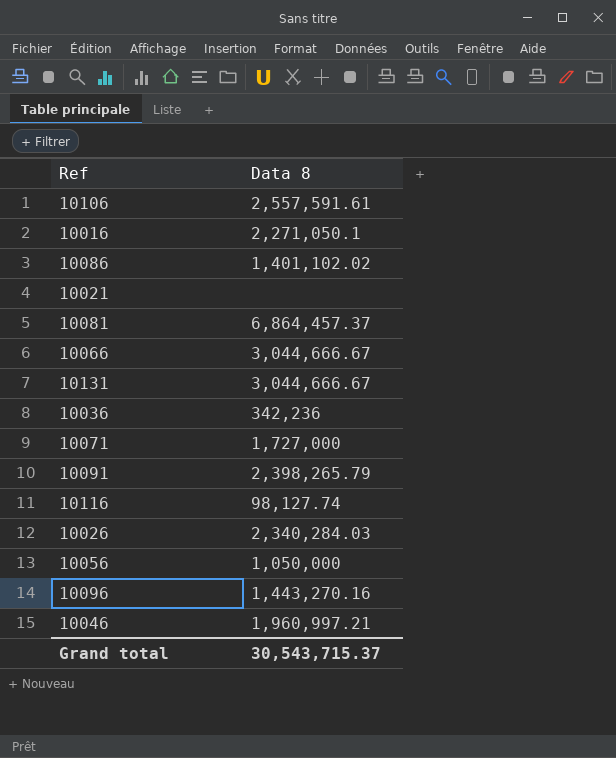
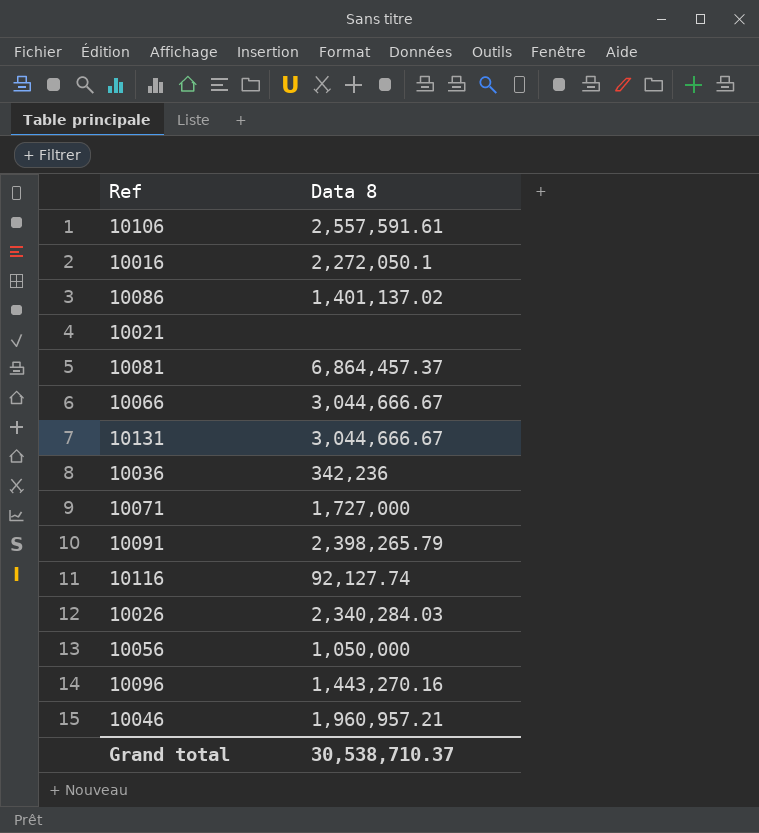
10016 | Data 8: 2,271,050.1 -> 2,272,050.1
10086 | Data 8: 1,401,102.02 -> 1,401,137.02
10116 | Data 8: 98,127.74 -> 92,127.74
10046 | Data 8: 1,960,997.21 -> 1,960,957.21
Grand total | Data 8: 30,543,715.37 -> 30,538,710.37

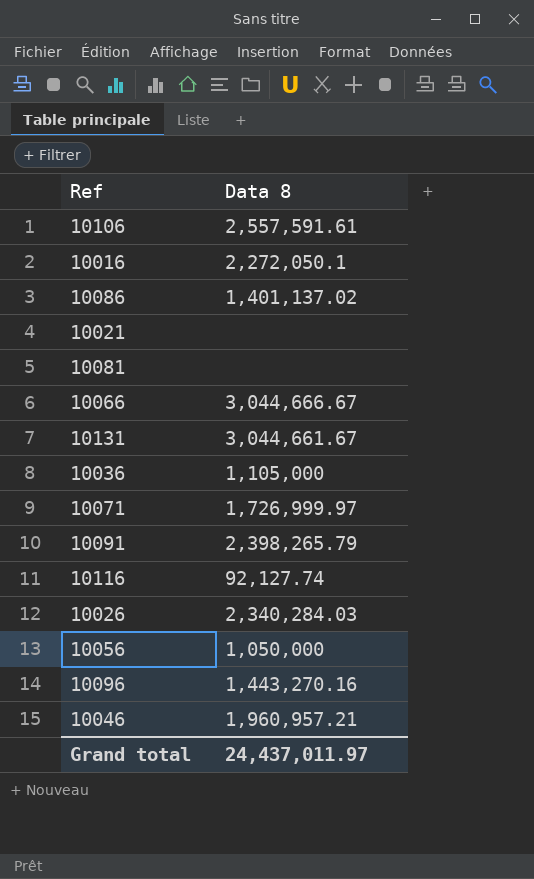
10081 | Data 8: 6,864,457.37 -> none
10131 | Data 8: 3,044,666.67 -> 3,044,661.67
10036 | Data 8: 342,236 -> 1,105,000
10071 | Data 8: 1,727,000 -> 1,726,999.97
Grand total | Data 8: 30,538,710.37 -> 24,437,011.97

